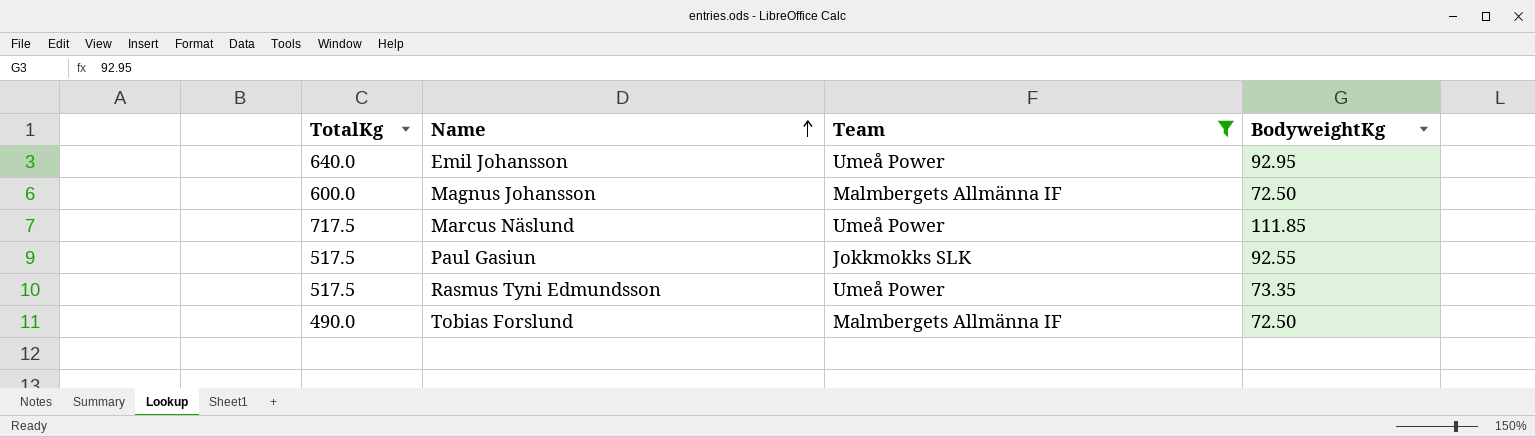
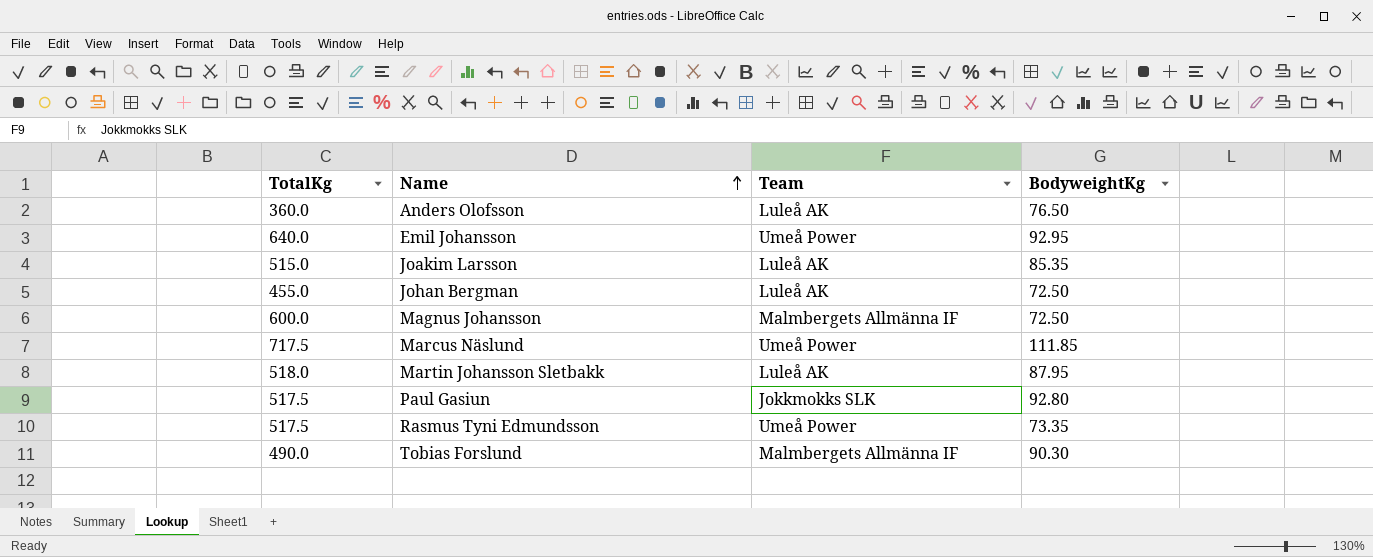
filter: Team != Luleå AK -> none
Paul Gasiun | BodyweightKg: 92.55 -> 92.80
Tobias Forslund | BodyweightKg: 72.50 -> 90.30

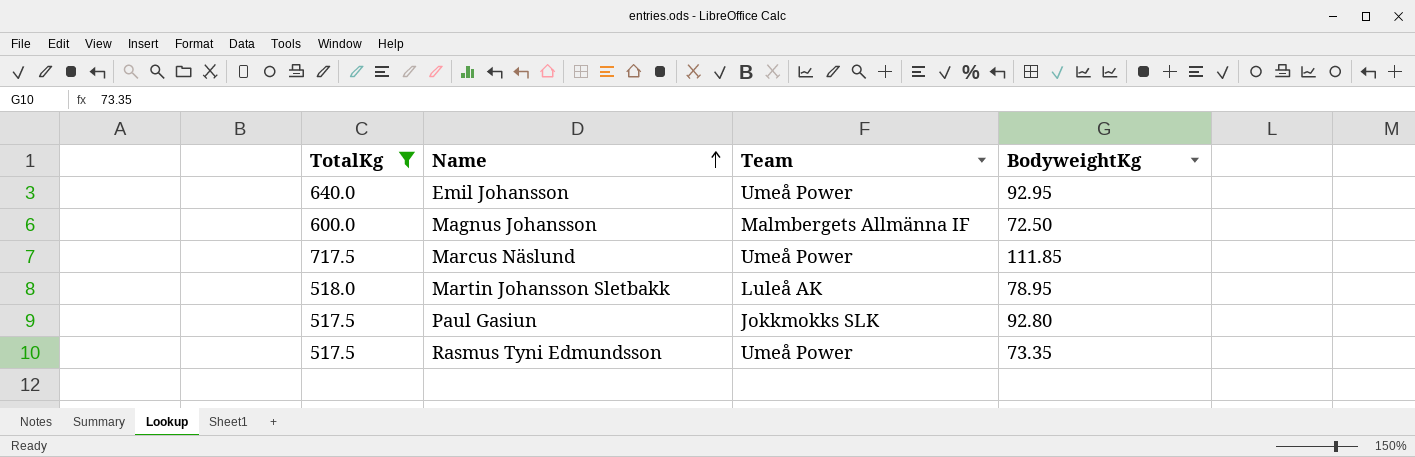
filter: none -> TotalKg >= 517.5
Martin Johansson Sletbakk | BodyweightKg: 87.95 -> 78.95

